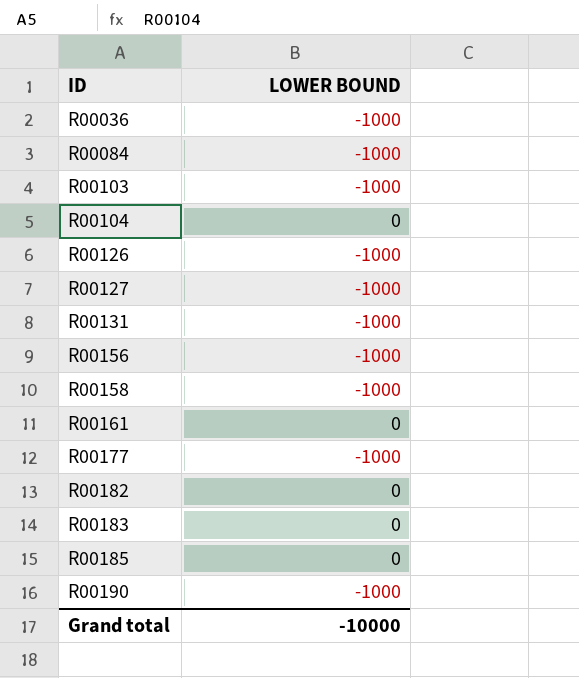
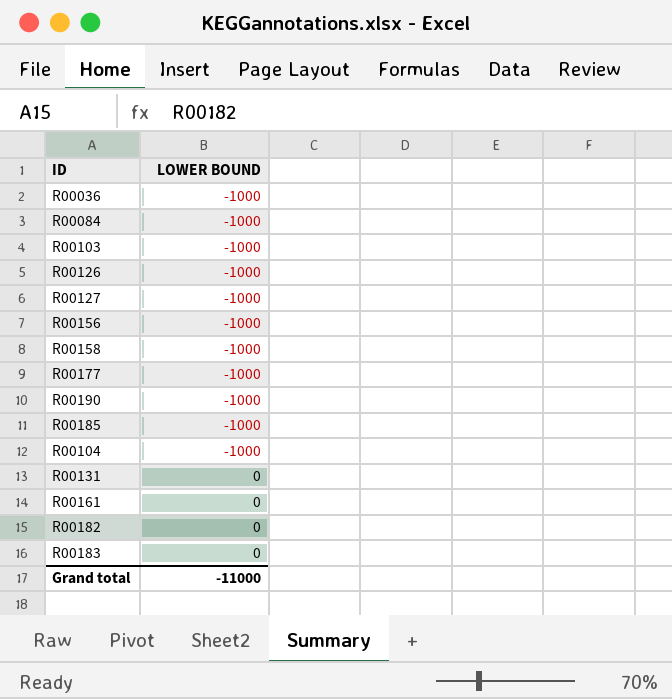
row order: ID ascending -> LOWER BOUND ascending
R00185 | LOWER BOUND: 0 -> -1000
R00104 | LOWER BOUND: 0 -> -1000
R00131 | LOWER BOUND: -1000 -> 0
Grand total | LOWER BOUND: -10000 -> -11000

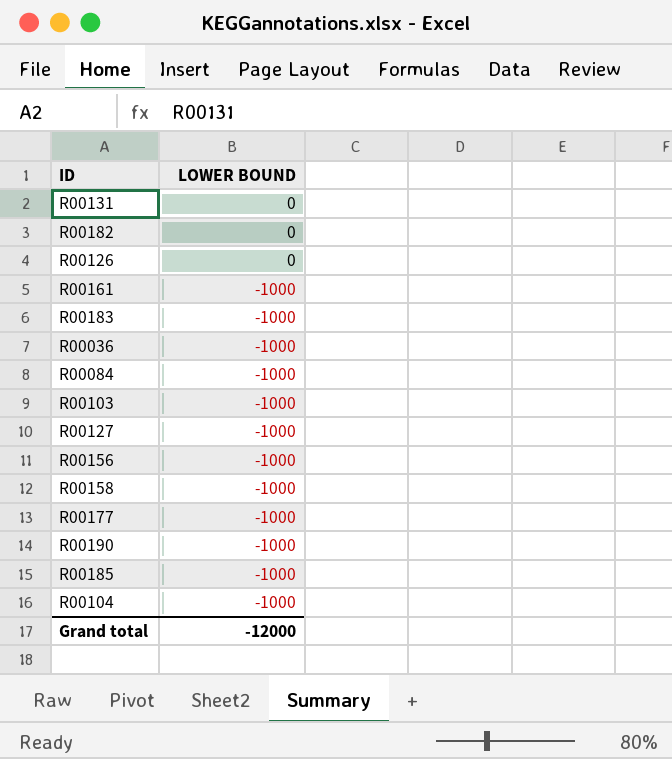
row order: LOWER BOUND ascending -> LOWER BOUND descending
R00126 | LOWER BOUND: -1000 -> 0
R00161 | LOWER BOUND: 0 -> -1000
R00183 | LOWER BOUND: 0 -> -1000
Grand total | LOWER BOUND: -11000 -> -12000

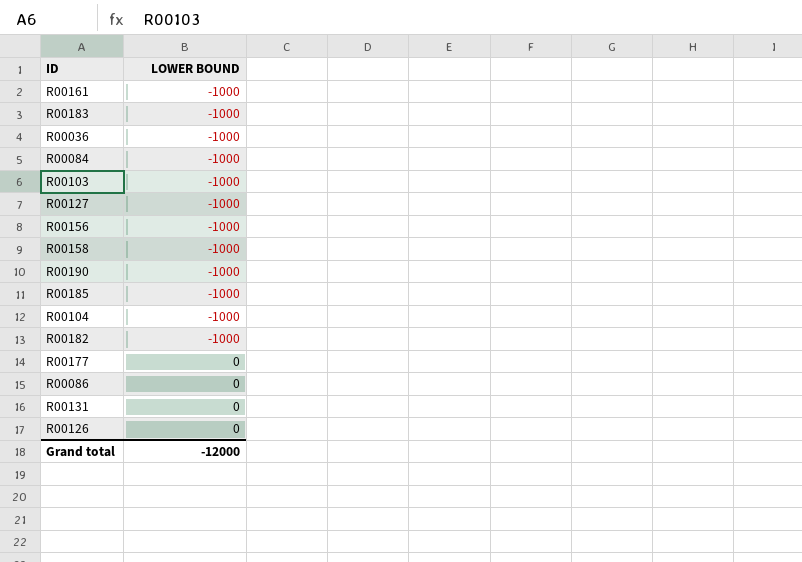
row order: LOWER BOUND descending -> LOWER BOUND ascending
R00182 | LOWER BOUND: 0 -> -1000
R00177 | LOWER BOUND: -1000 -> 0
row R00086: none -> 0

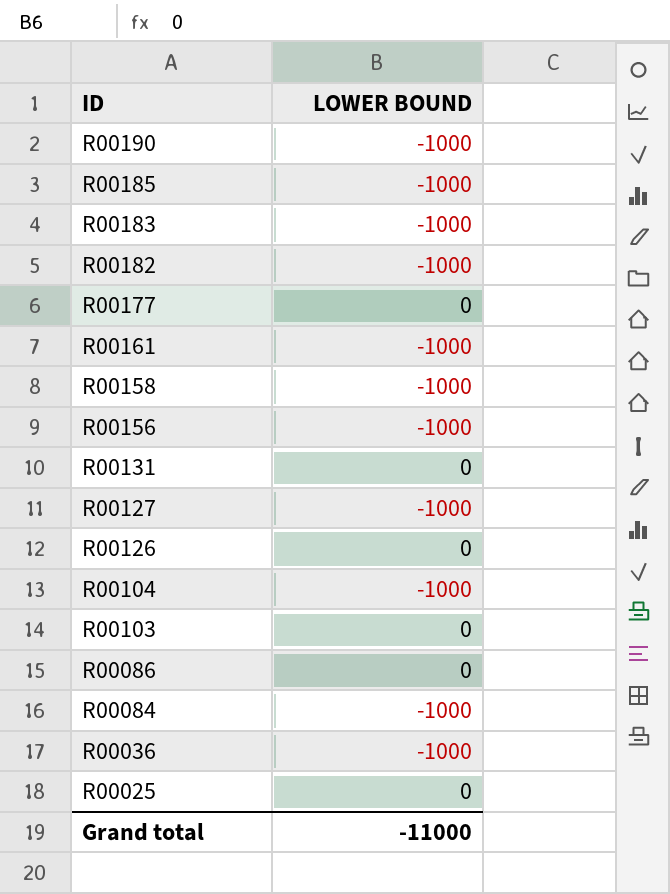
row order: LOWER BOUND ascending -> ID descending
R00103 | LOWER BOUND: -1000 -> 0
row R00025: none -> 0
Grand total | LOWER BOUND: -12000 -> -11000

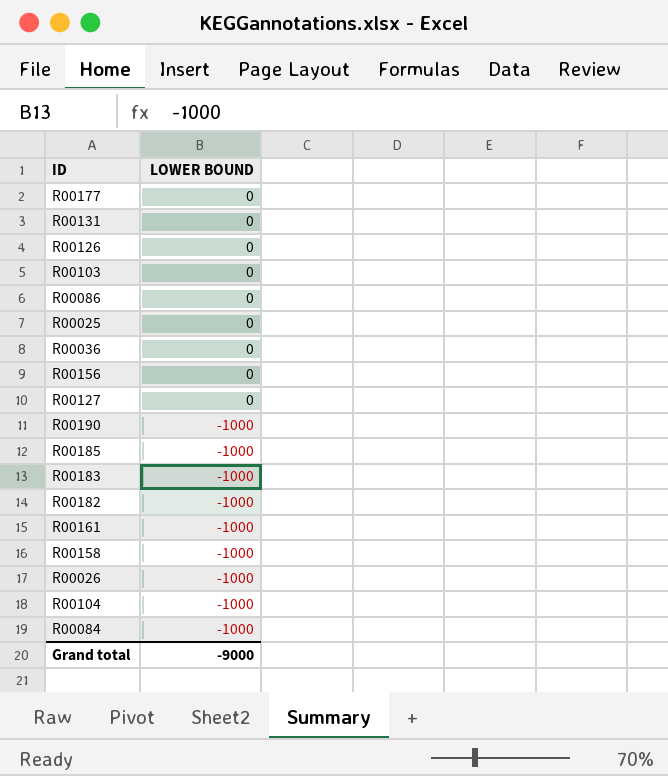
row order: ID descending -> LOWER BOUND descending
R00036 | LOWER BOUND: -1000 -> 0
R00156 | LOWER BOUND: -1000 -> 0
R00127 | LOWER BOUND: -1000 -> 0
row R00026: none -> -1000
Grand total | LOWER BOUND: -11000 -> -9000

